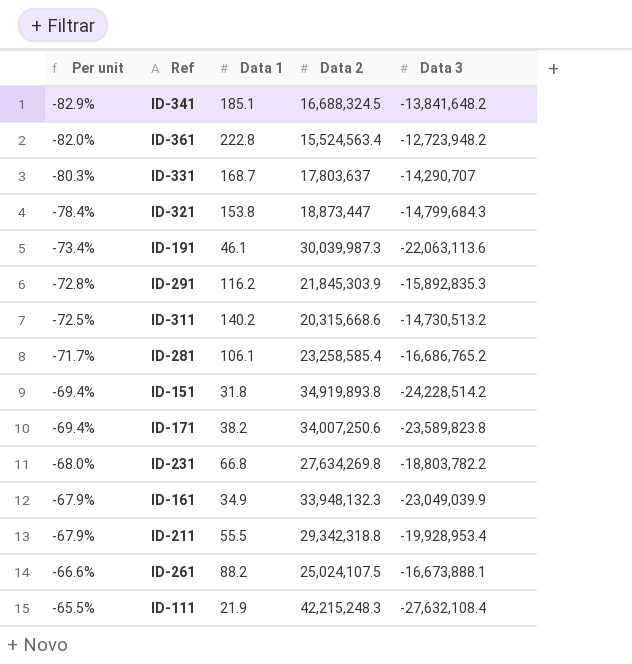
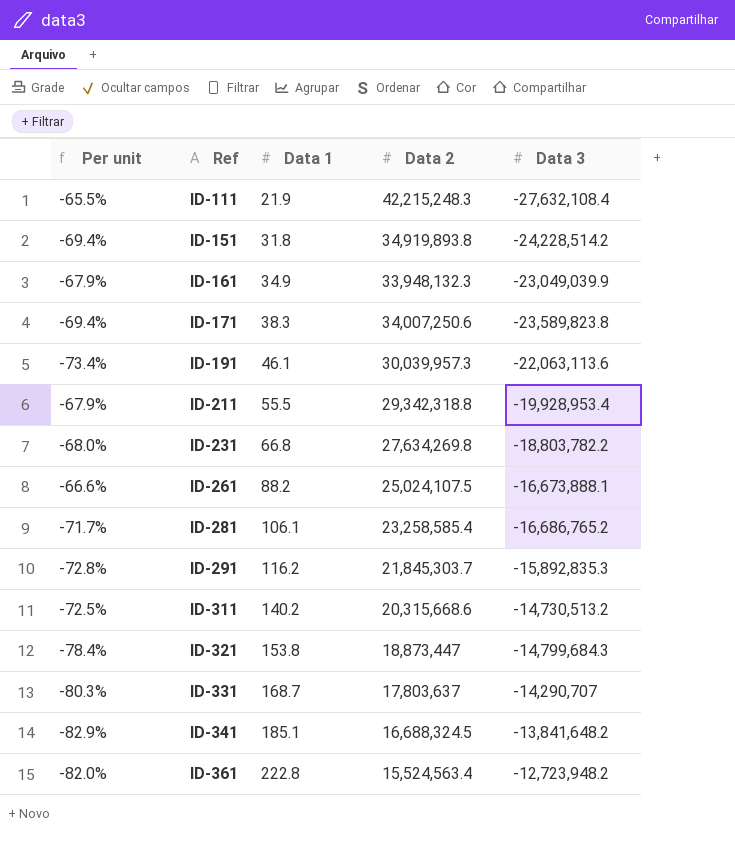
row order: Per unit ascending -> Ref ascending
ID-171 | Data 1: 38.2 -> 38.3
ID-191 | Data 2: 30,039,987.3 -> 30,039,957.3
ID-291 | Data 2: 21,845,303.9 -> 21,845,303.7

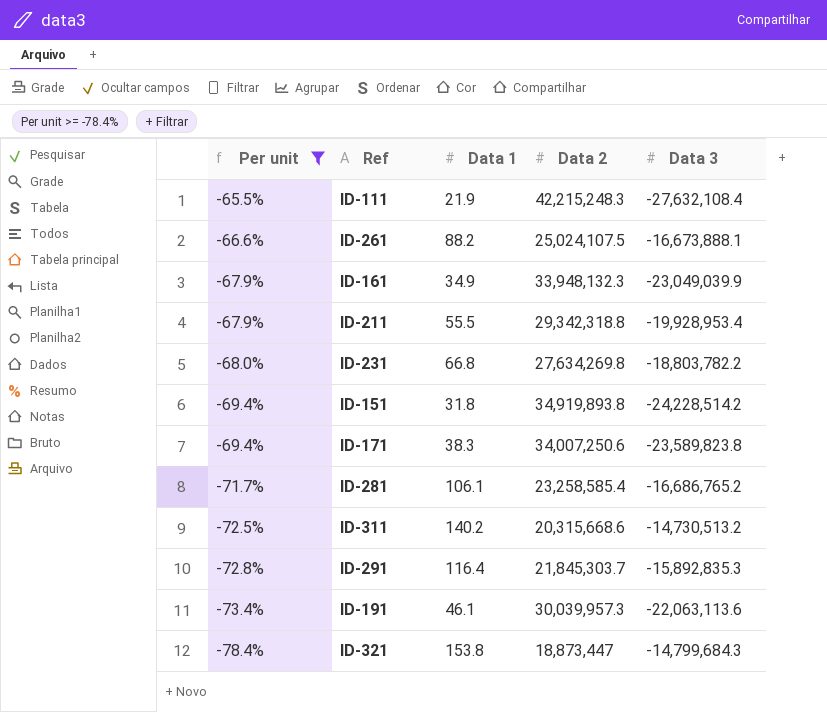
filter: none -> Per unit >= -78.4%
row order: Ref ascending -> Per unit descending
ID-291 | Data 1: 116.2 -> 116.4

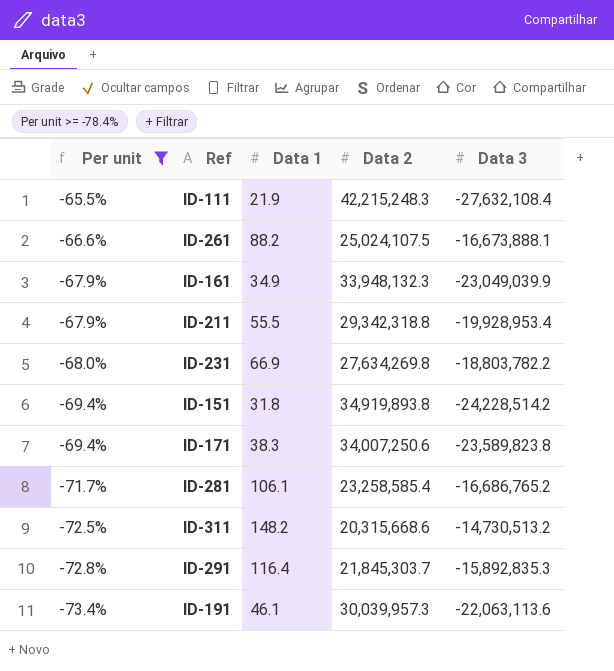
row ID-321: -78.4% | 153.8 | 18,873,447 | -14,799,684.3 -> none
ID-231 | Data 1: 66.8 -> 66.9
ID-311 | Data 1: 140.2 -> 148.2

